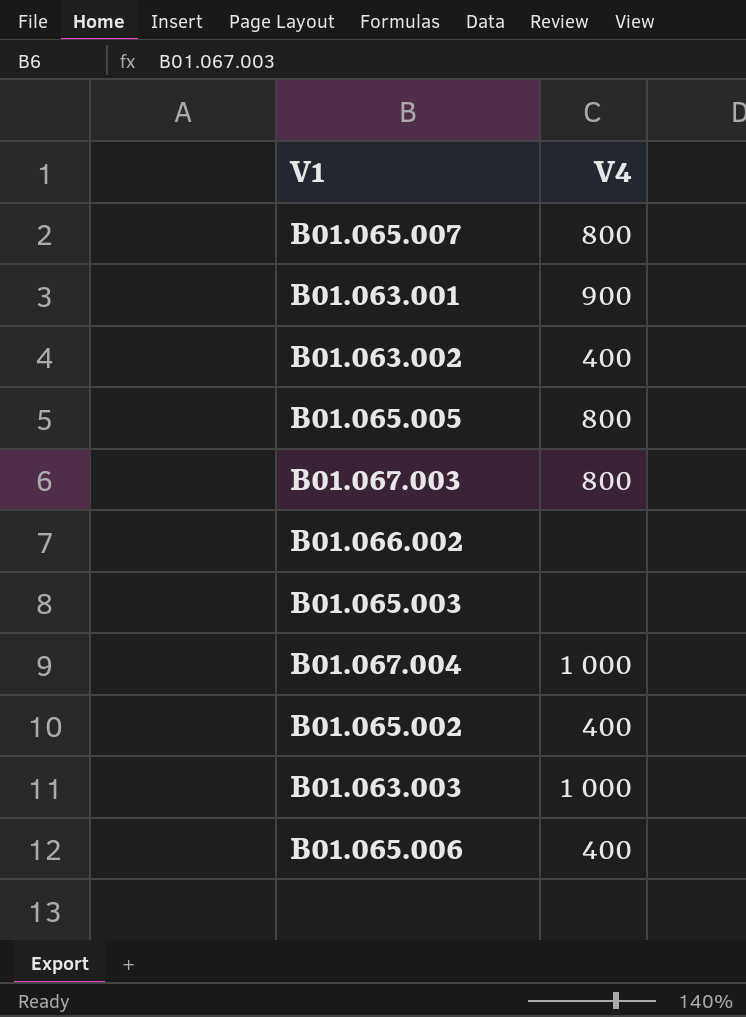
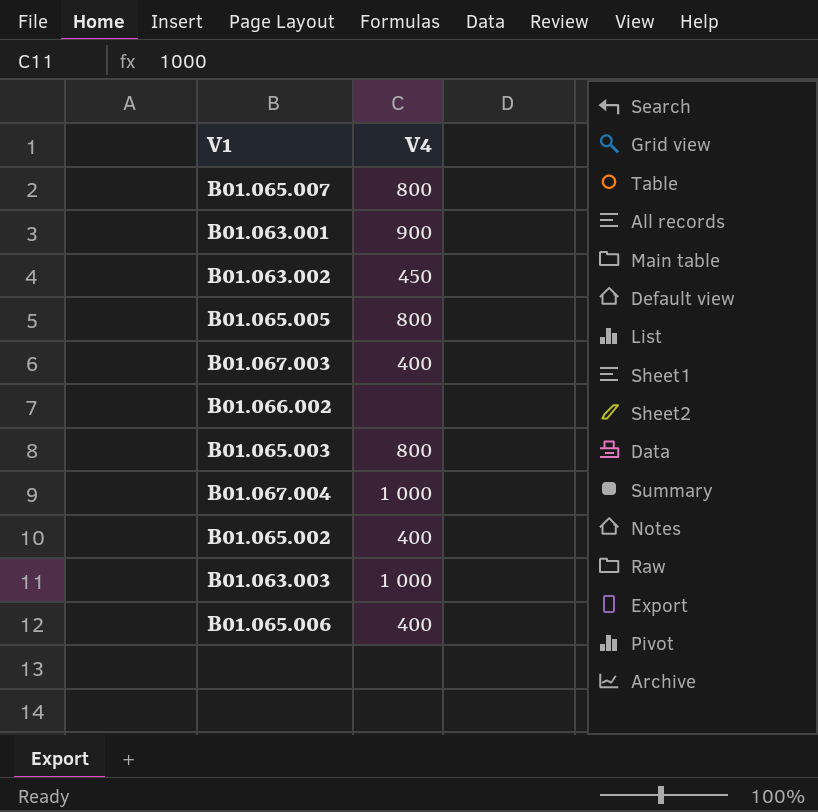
B01.063.002 | V4: 400 -> 450
B01.067.003 | V4: 800 -> 400
B01.065.003 | V4: none -> 800

